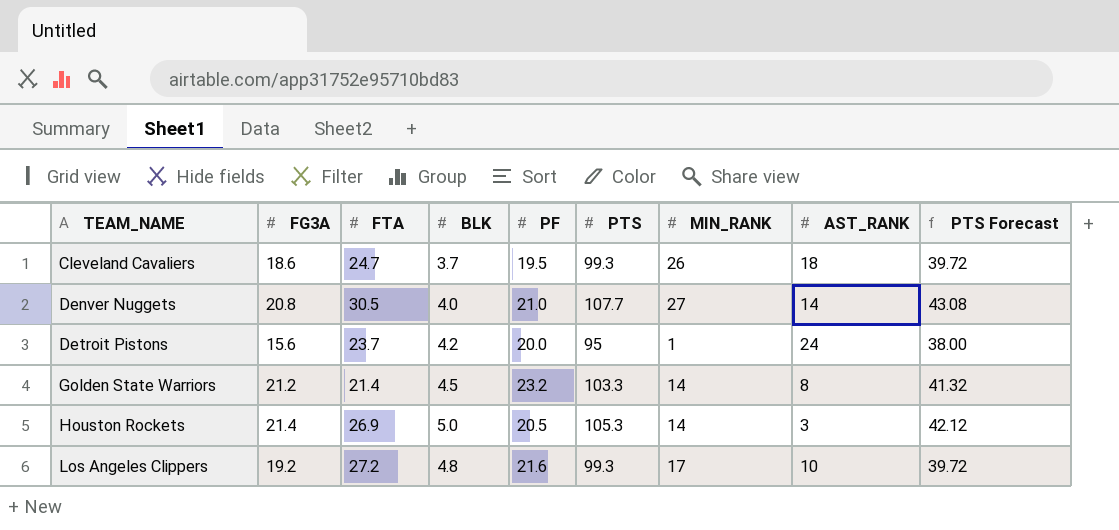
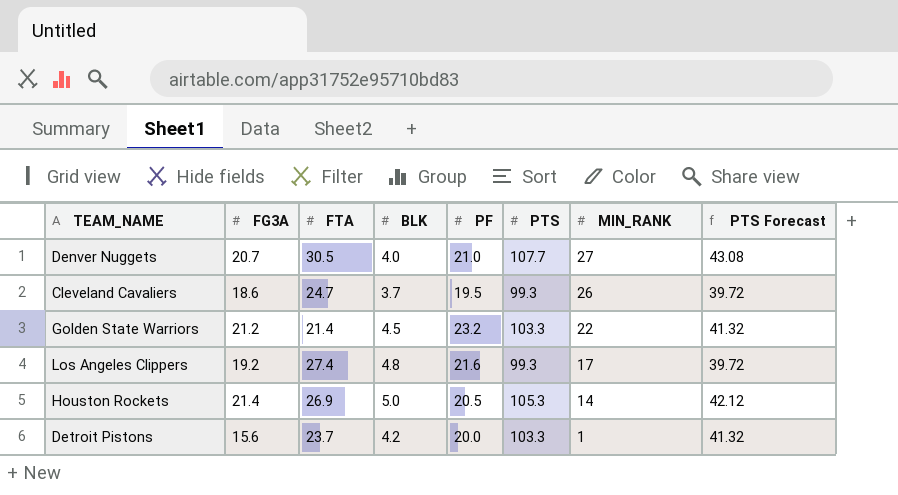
row order: TEAM_NAME ascending -> MIN_RANK descending
column AST_RANK | position: 8 -> none
Denver Nuggets | FG3A: 20.8 -> 20.7
Golden State Warriors | MIN_RANK: 14 -> 22
Los Angeles Clippers | FTA: 27.2 -> 27.4
Detroit Pistons | PTS: 95 -> 103.3
Detroit Pistons | PTS Forecast: 38.00 -> 41.32

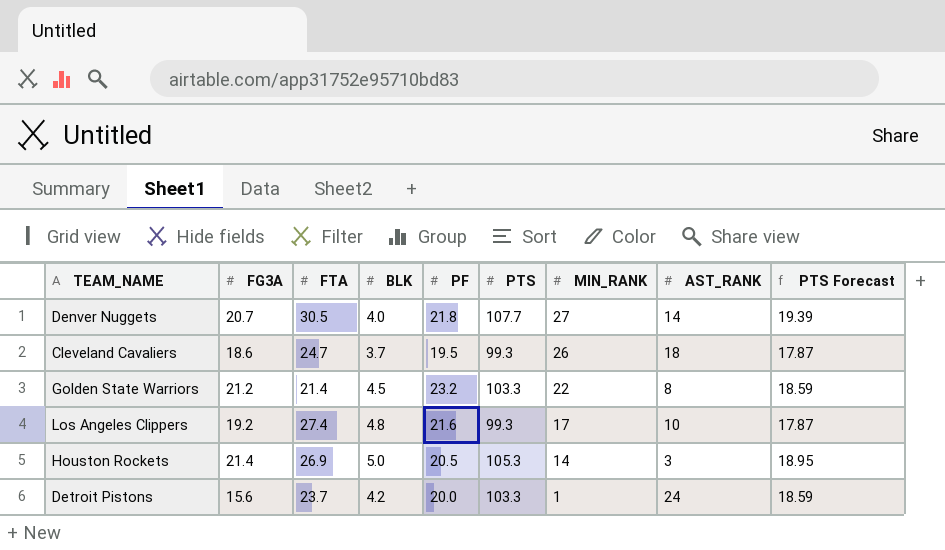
column AST_RANK | position: none -> 8
column PTS Forecast | formula: [PTS] * 0.4 -> [PTS] * 0.18
Denver Nuggets | PF: 21.0 -> 21.8

